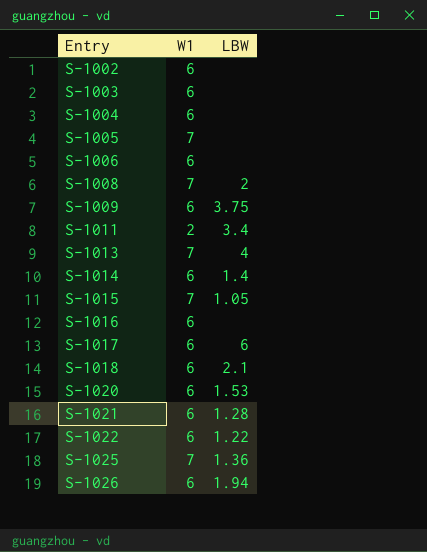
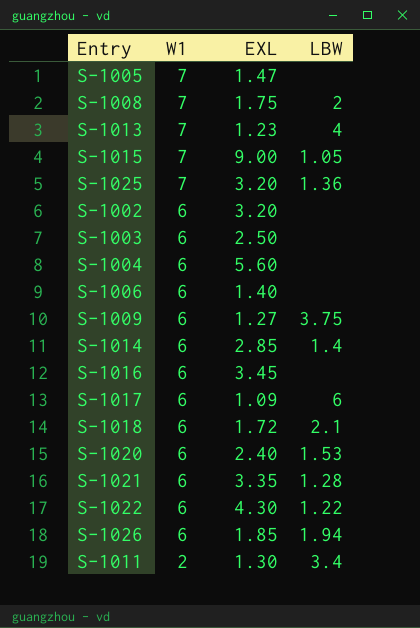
row order: Entry ascending -> W1 descending
column EXL | position: none -> 3

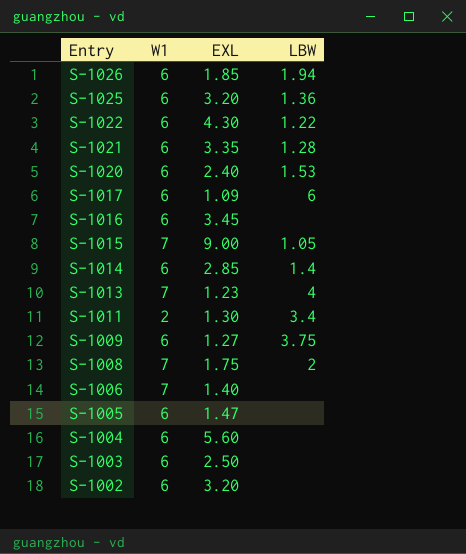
row order: W1 descending -> Entry descending
row S-1018: 6 | 1.72 | 2.1 -> none
S-1025 | W1: 7 -> 6
S-1006 | W1: 6 -> 7
S-1005 | W1: 7 -> 6

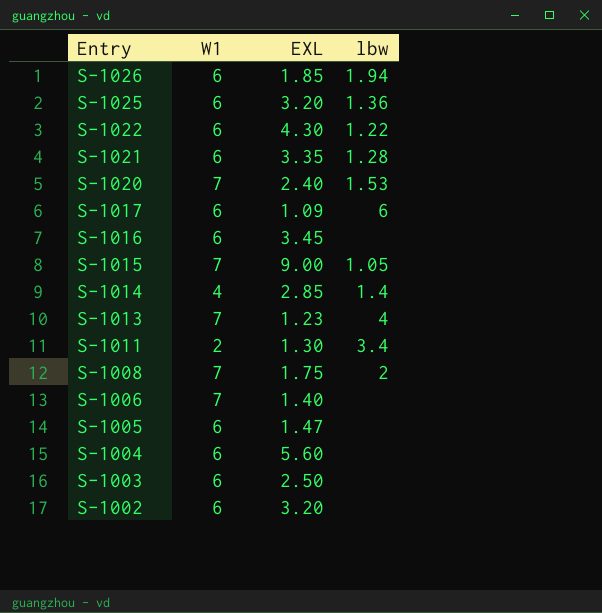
column name: LBW -> lbw
row S-1009: 6 | 1.27 | 3.75 -> none
S-1020 | W1: 6 -> 7
S-1014 | W1: 6 -> 4

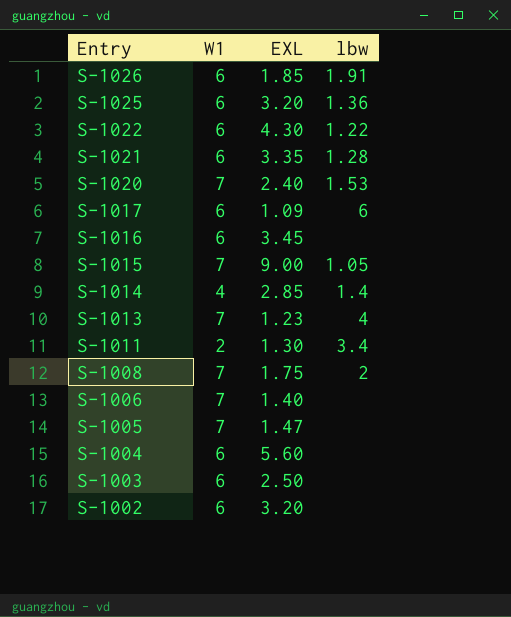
S-1026 | lbw: 1.94 -> 1.91
S-1005 | W1: 6 -> 7

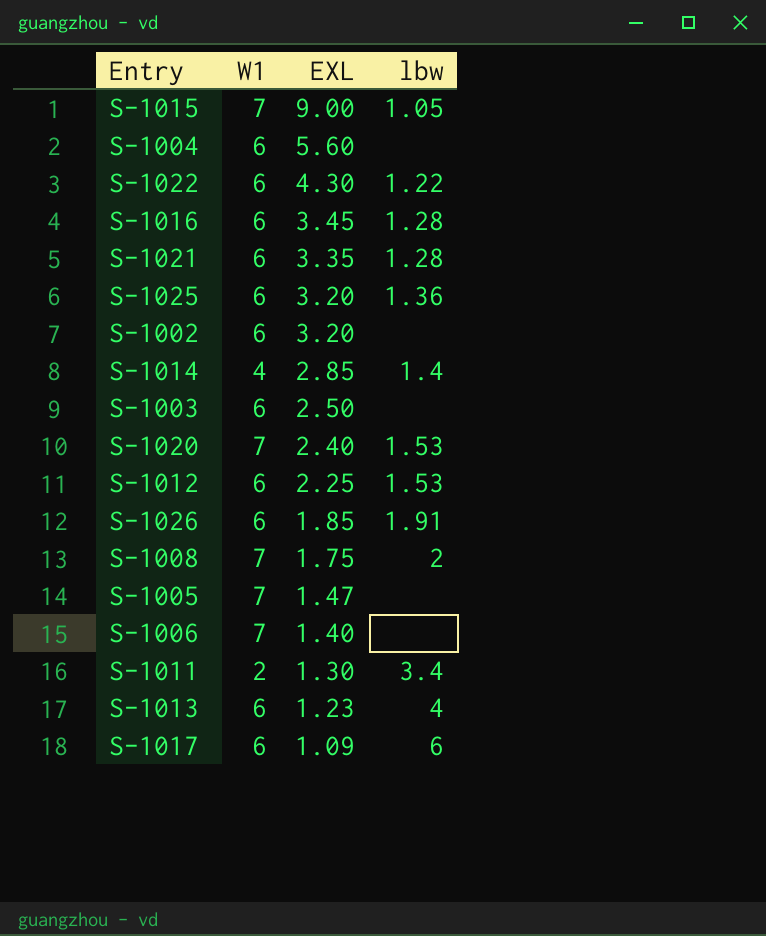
row order: Entry descending -> EXL descending
S-1016 | lbw: none -> 1.28
row S-1012: none -> 6 | 2.25 | 1.53
S-1013 | W1: 7 -> 6

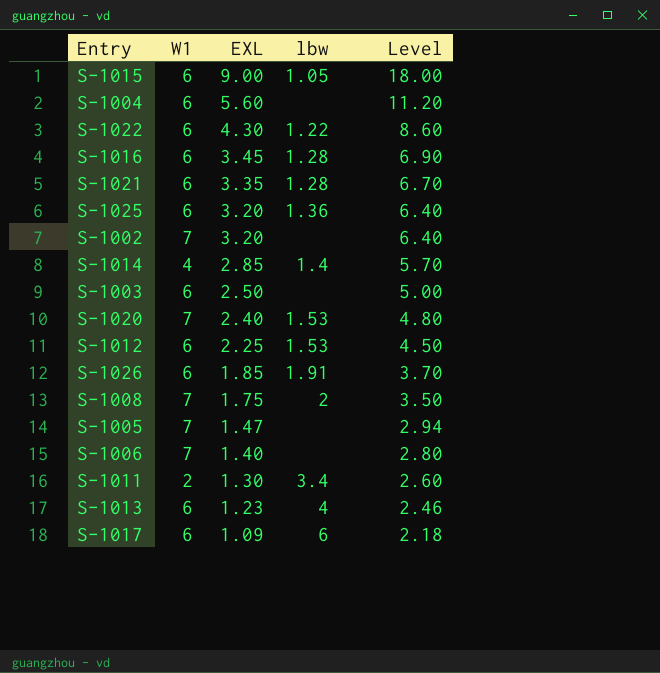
column Level | formula: none -> [EXL] * 2
S-1015 | W1: 7 -> 6
S-1002 | W1: 6 -> 7

